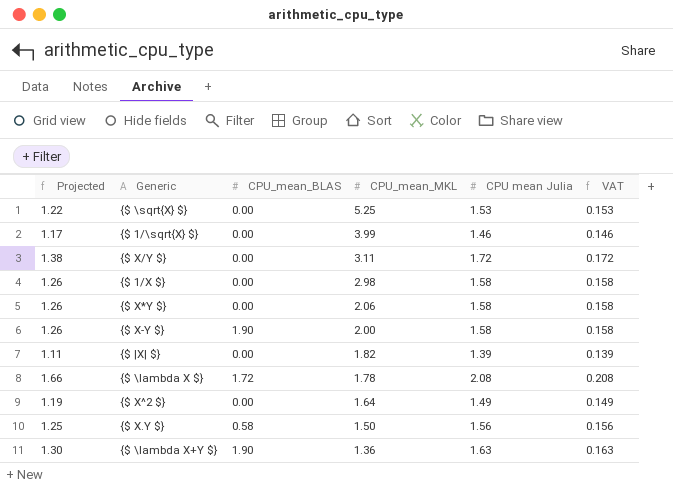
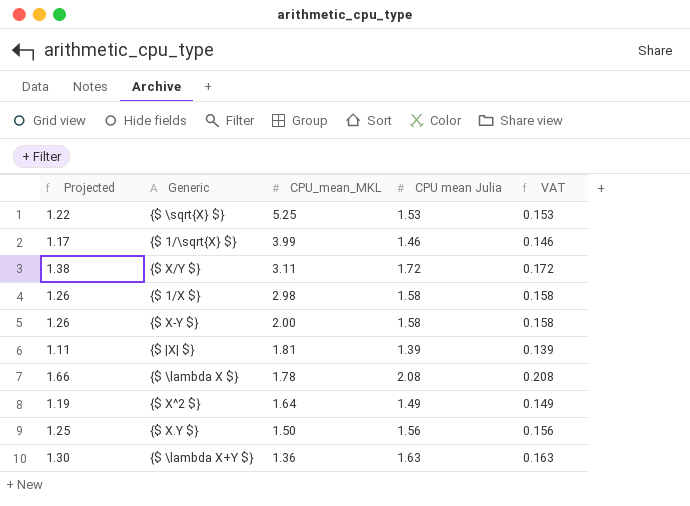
column CPU_mean_BLAS | position: 3 -> none
row {$ X*Y $}: 1.26 | 0.00 | 2.06 | 1.58 | 0.158 -> none
{$ |X| $} | CPU_mean_MKL: 1.82 -> 1.81

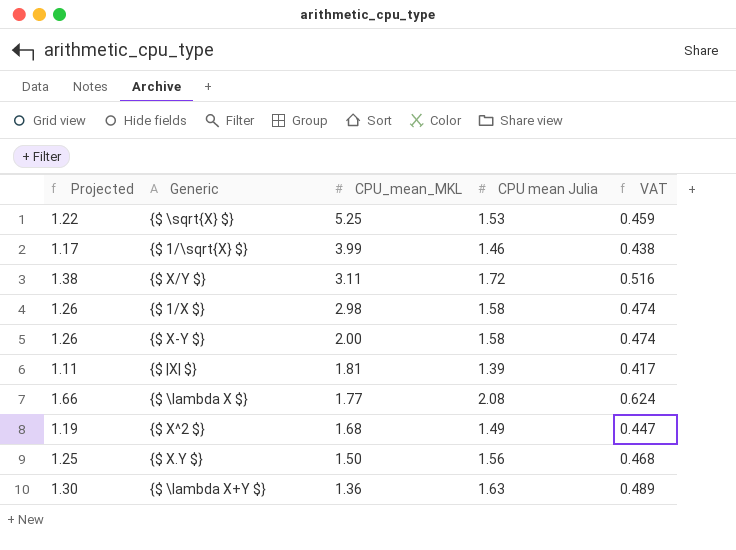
column VAT | formula: [CPU mean Julia] * 0.1 -> [CPU mean Julia] * 0.3
{$ \lambda X $} | CPU_mean_MKL: 1.78 -> 1.77
{$ X^2 $} | CPU_mean_MKL: 1.64 -> 1.68

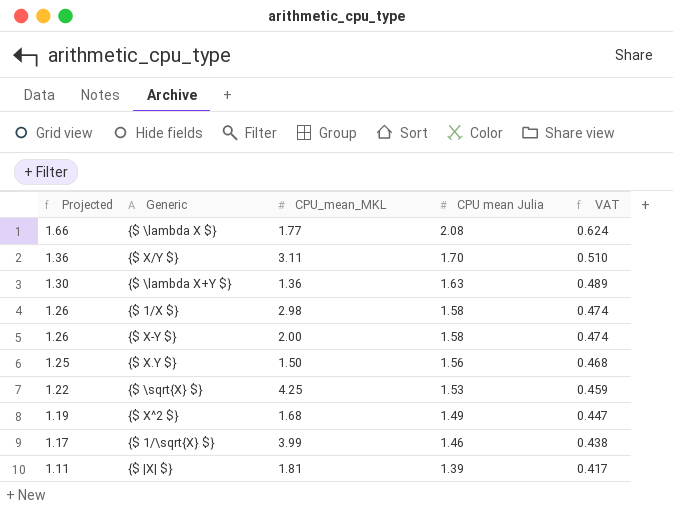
row order: CPU_mean_MKL descending -> Projected descending
{$ X/Y $} | Projected: 1.38 -> 1.36
{$ X/Y $} | CPU mean Julia: 1.72 -> 1.70
{$ X/Y $} | VAT: 0.516 -> 0.510
{$ \sqrt{X} $} | CPU_mean_MKL: 5.25 -> 4.25

